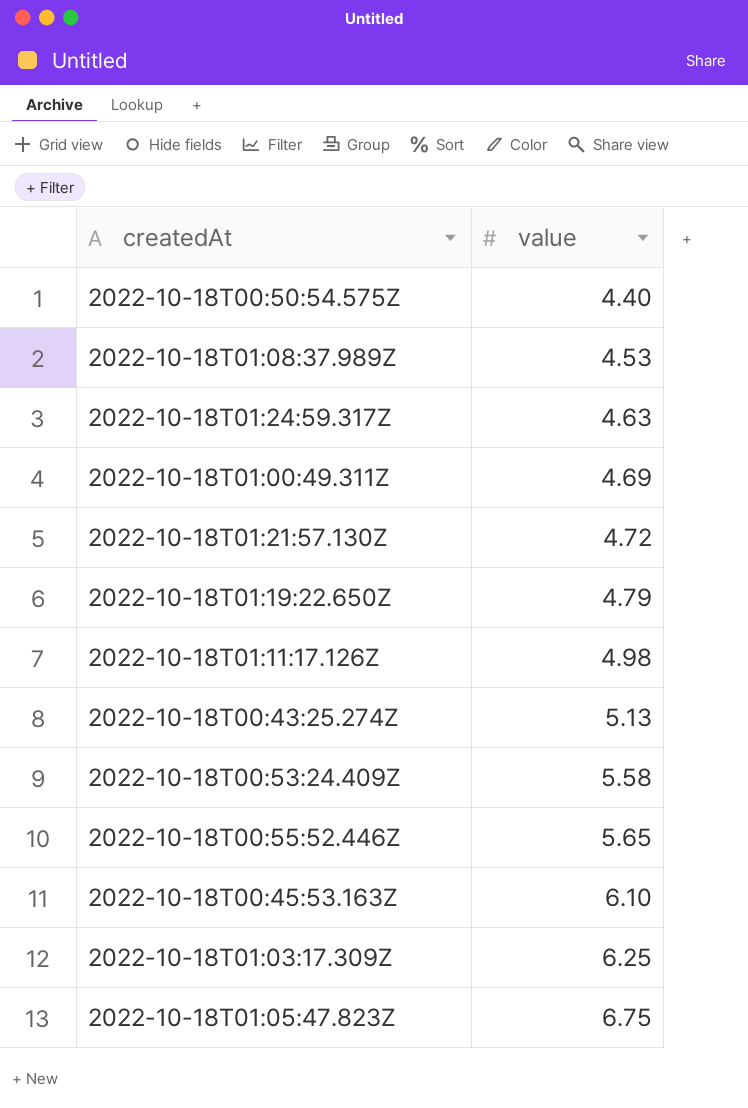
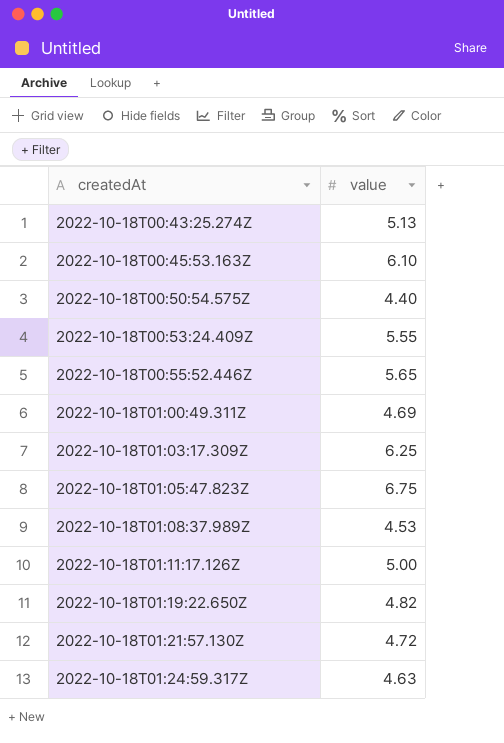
row order: value ascending -> createdAt ascending
2022-10-18T00:53:24.409Z | value: 5.58 -> 5.55
2022-10-18T01:11:17.126Z | value: 4.98 -> 5.00
2022-10-18T01:19:22.650Z | value: 4.79 -> 4.82

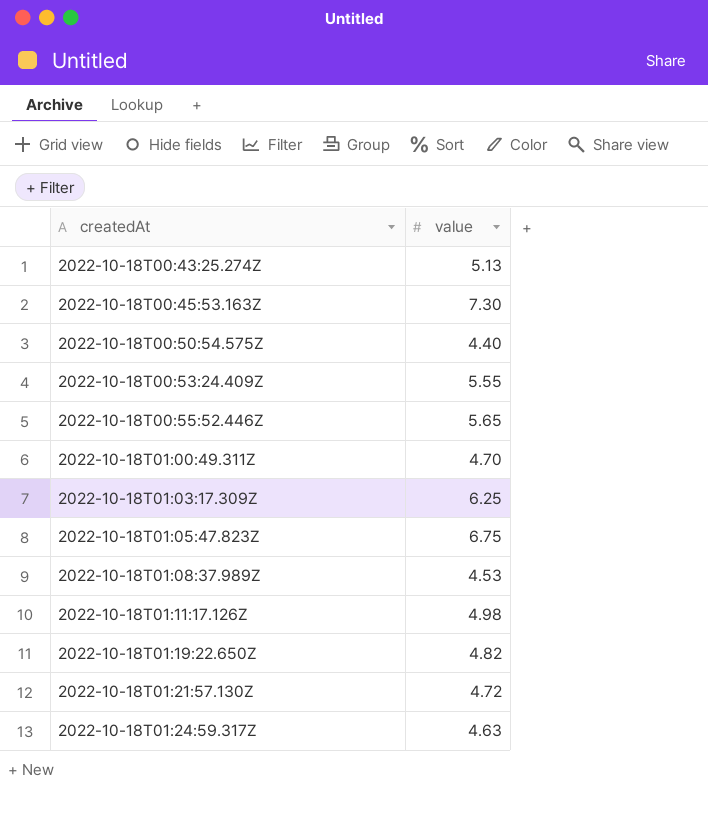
2022-10-18T00:45:53.163Z | value: 6.10 -> 7.30
2022-10-18T01:00:49.311Z | value: 4.69 -> 4.70
2022-10-18T01:11:17.126Z | value: 5.00 -> 4.98

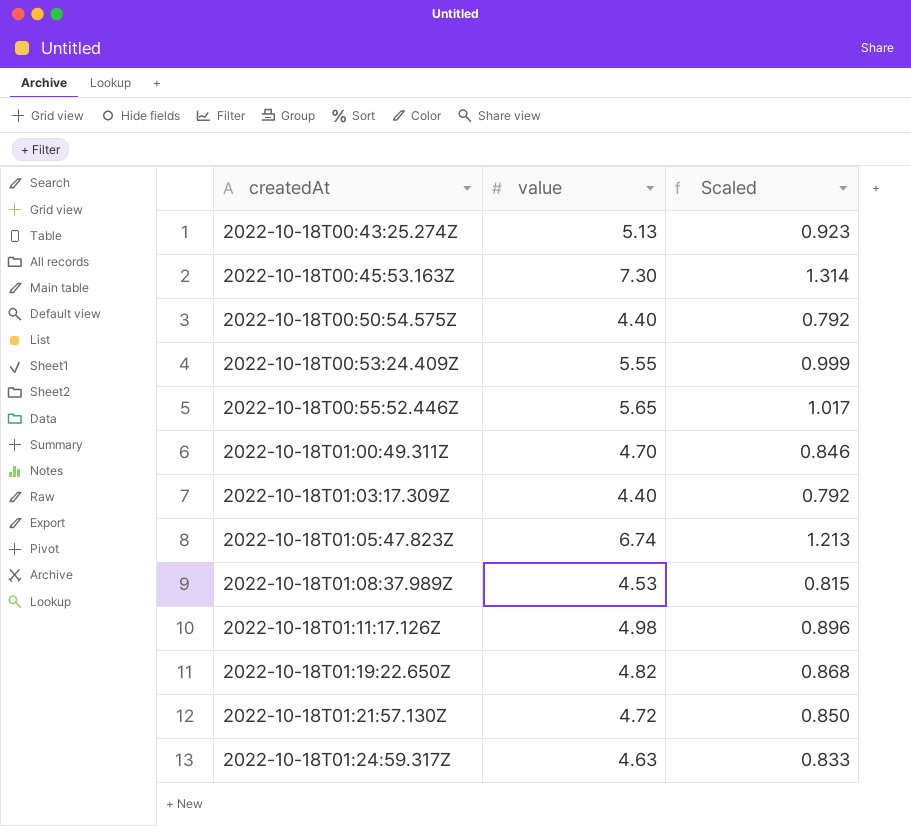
column Scaled | formula: none -> [value] * 0.18
2022-10-18T01:03:17.309Z | value: 6.25 -> 4.40
2022-10-18T01:05:47.823Z | value: 6.75 -> 6.74

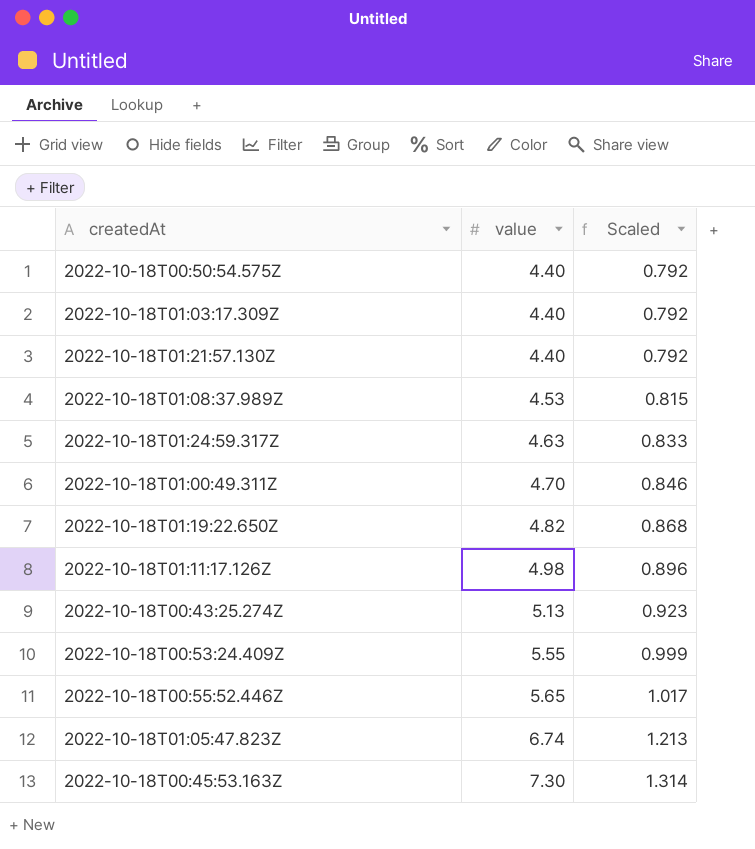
row order: createdAt ascending -> value ascending
2022-10-18T01:21:57.130Z | value: 4.72 -> 4.40
2022-10-18T01:21:57.130Z | Scaled: 0.850 -> 0.792

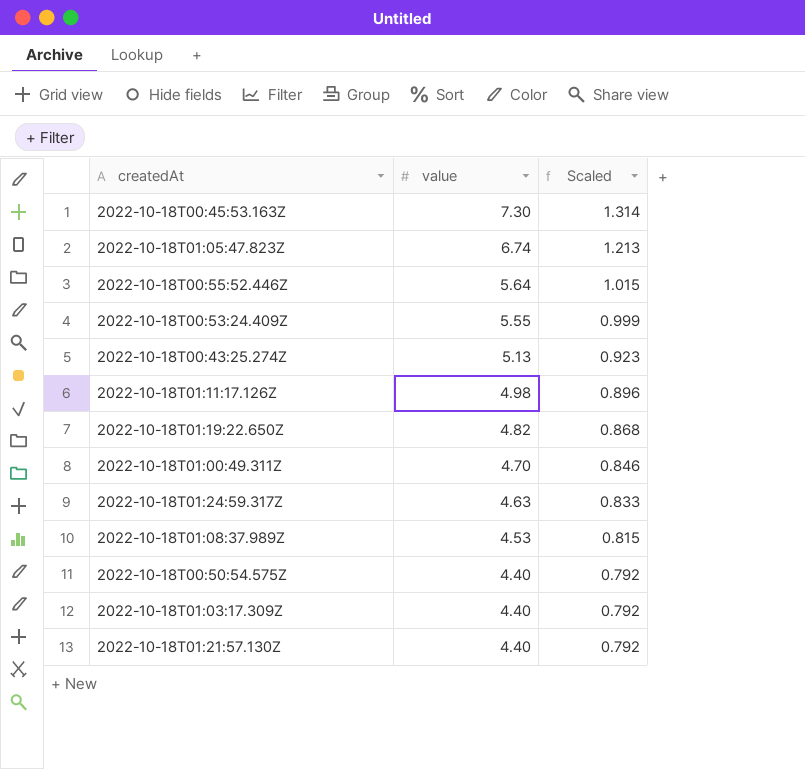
row order: value ascending -> value descending
2022-10-18T00:55:52.446Z | value: 5.65 -> 5.64
2022-10-18T00:55:52.446Z | Scaled: 1.017 -> 1.015

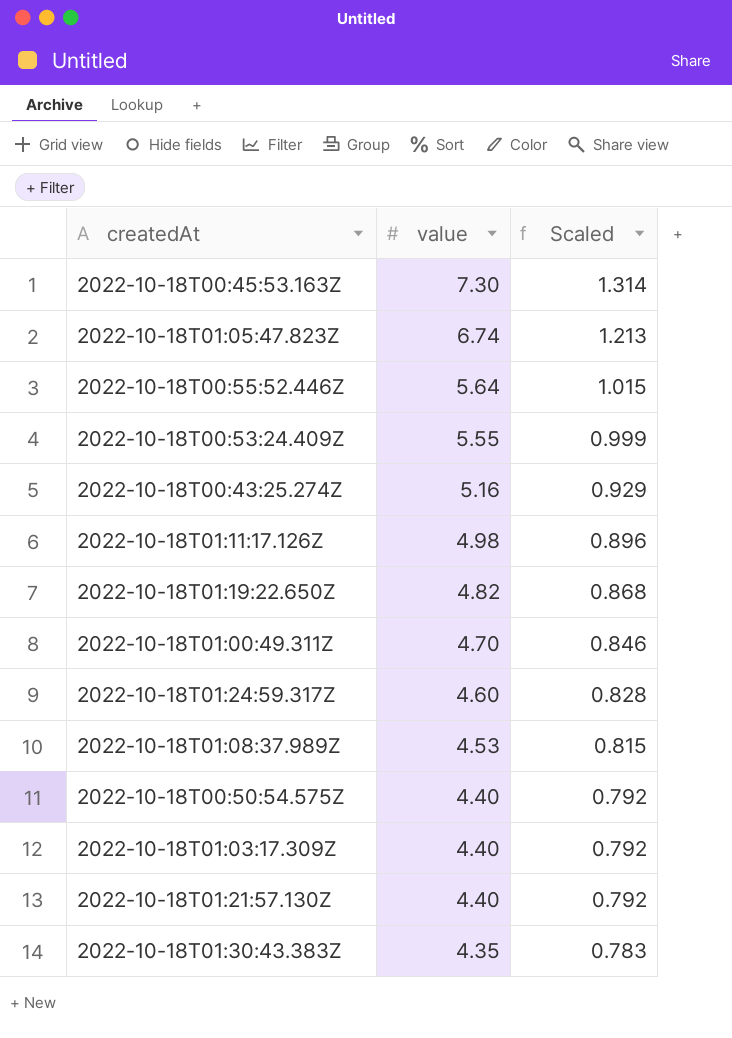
2022-10-18T00:43:25.274Z | value: 5.13 -> 5.16
2022-10-18T00:43:25.274Z | Scaled: 0.923 -> 0.929
2022-10-18T01:24:59.317Z | value: 4.63 -> 4.60
2022-10-18T01:24:59.317Z | Scaled: 0.833 -> 0.828
row 2022-10-18T01:30:43.383Z: none -> 4.35 | 0.783

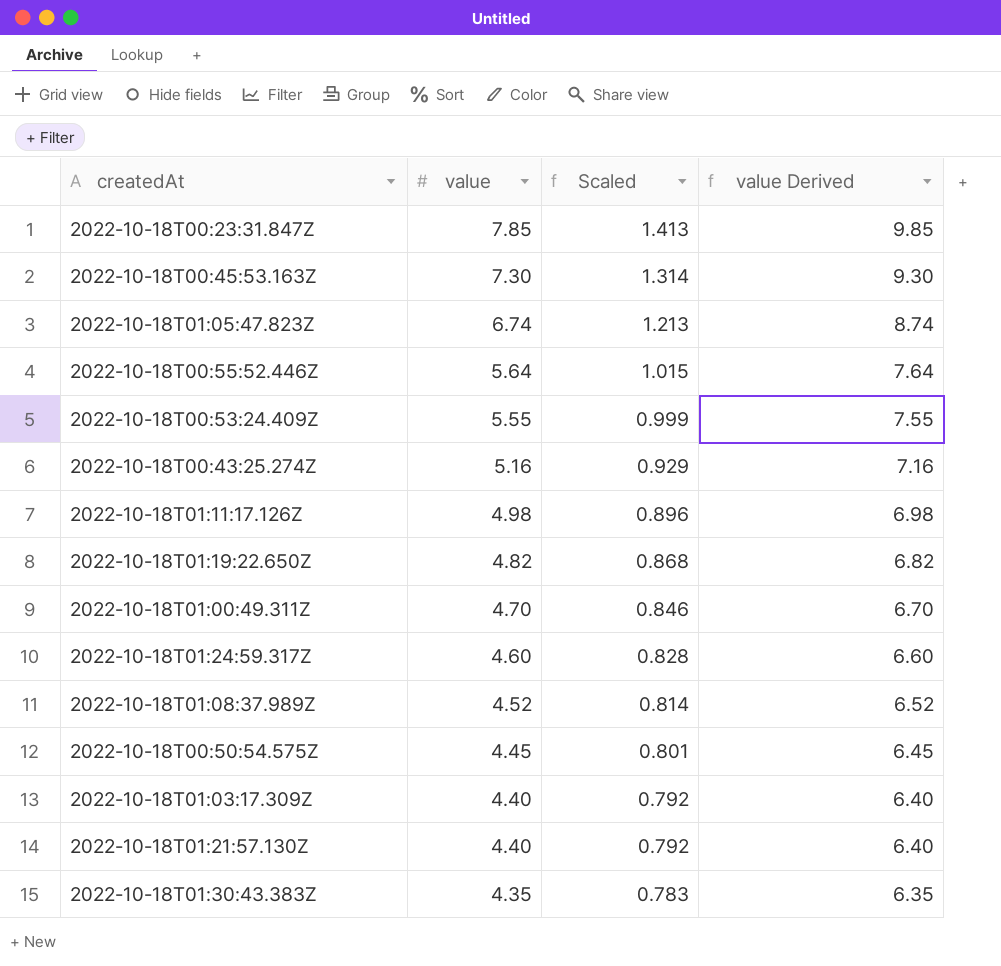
column value Derived | formula: none -> [value] + 2
row 2022-10-18T00:23:31.847Z: none -> 7.85 | 1.413 | 9.85
2022-10-18T01:08:37.989Z | value: 4.53 -> 4.52
2022-10-18T01:08:37.989Z | Scaled: 0.815 -> 0.814
2022-10-18T00:50:54.575Z | value: 4.40 -> 4.45
2022-10-18T00:50:54.575Z | Scaled: 0.792 -> 0.801

